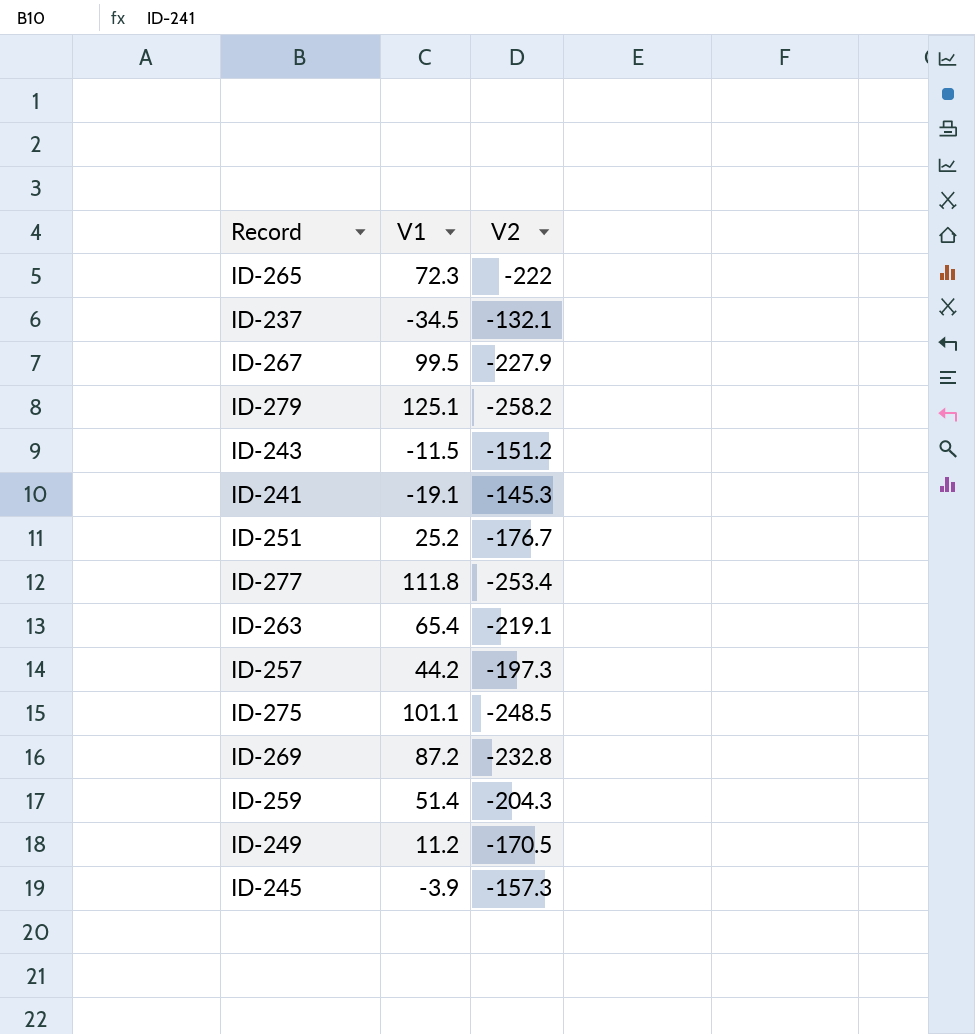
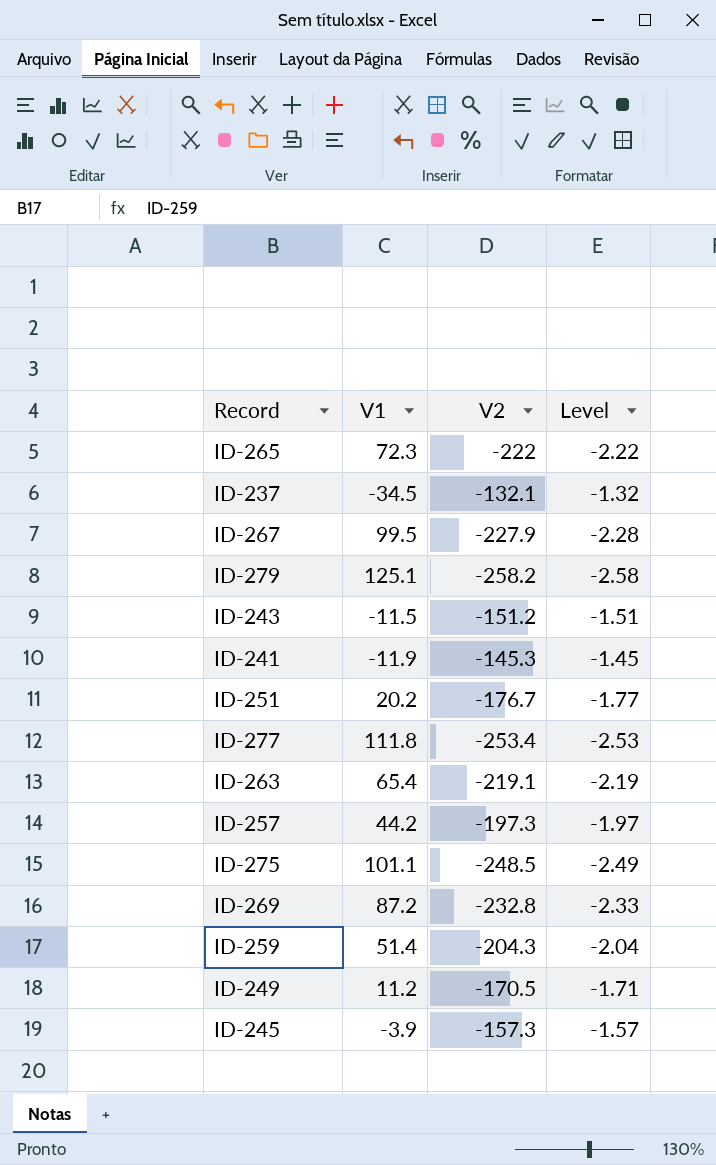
column Level | formula: none -> [V2] * 0.01
ID-241 | V1: -19.1 -> -11.9
ID-251 | V1: 25.2 -> 20.2

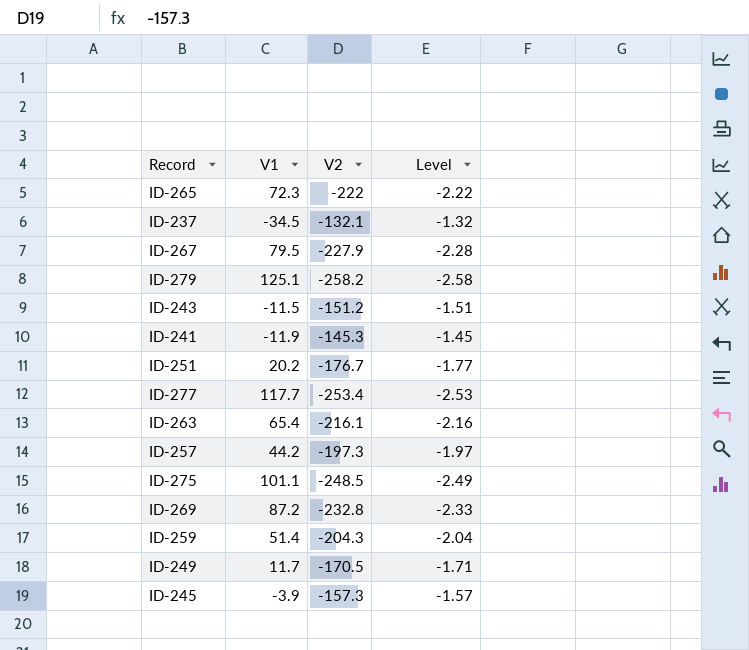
ID-267 | V1: 99.5 -> 79.5
ID-277 | V1: 111.8 -> 117.7
ID-263 | V2: -219.1 -> -216.1
ID-263 | Level: -2.19 -> -2.16
ID-249 | V1: 11.2 -> 11.7

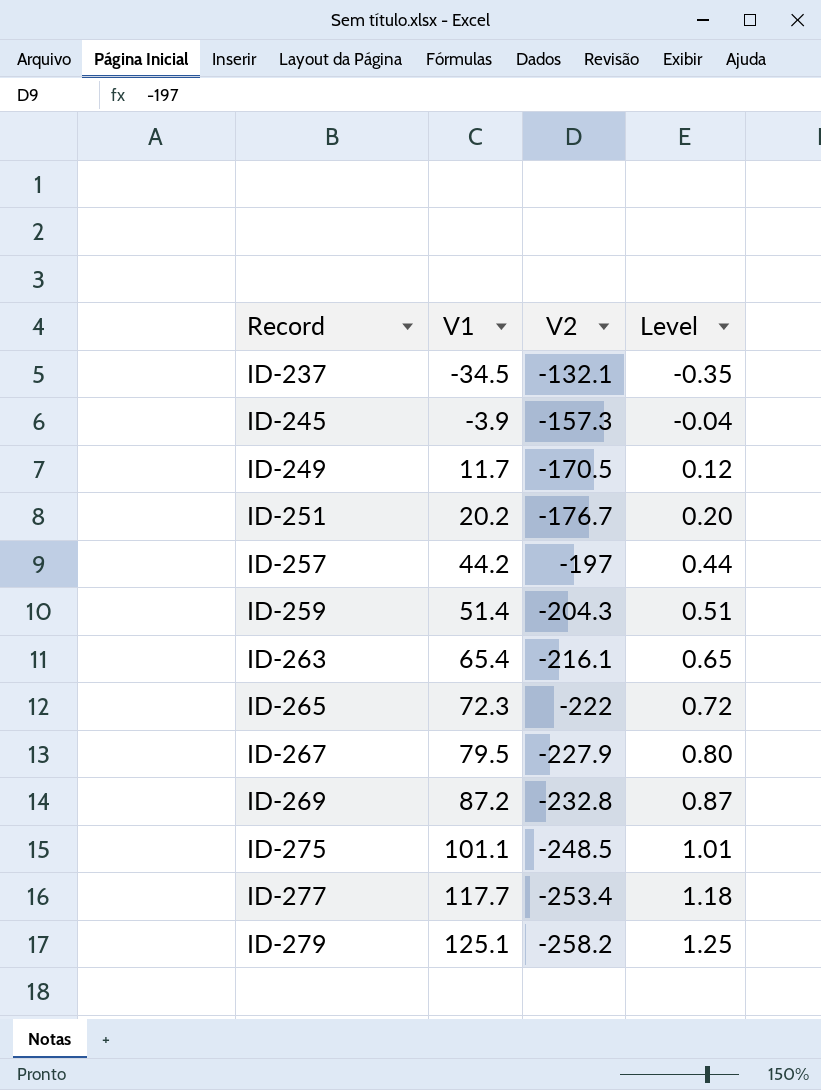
row order: none -> Record ascending
column Level | formula: [V2] * 0.01 -> [V1] * 0.01
row ID-243: -11.5 | -151.2 | -1.51 -> none
row ID-241: -11.9 | -145.3 | -1.45 -> none
ID-257 | V2: -197.3 -> -197

